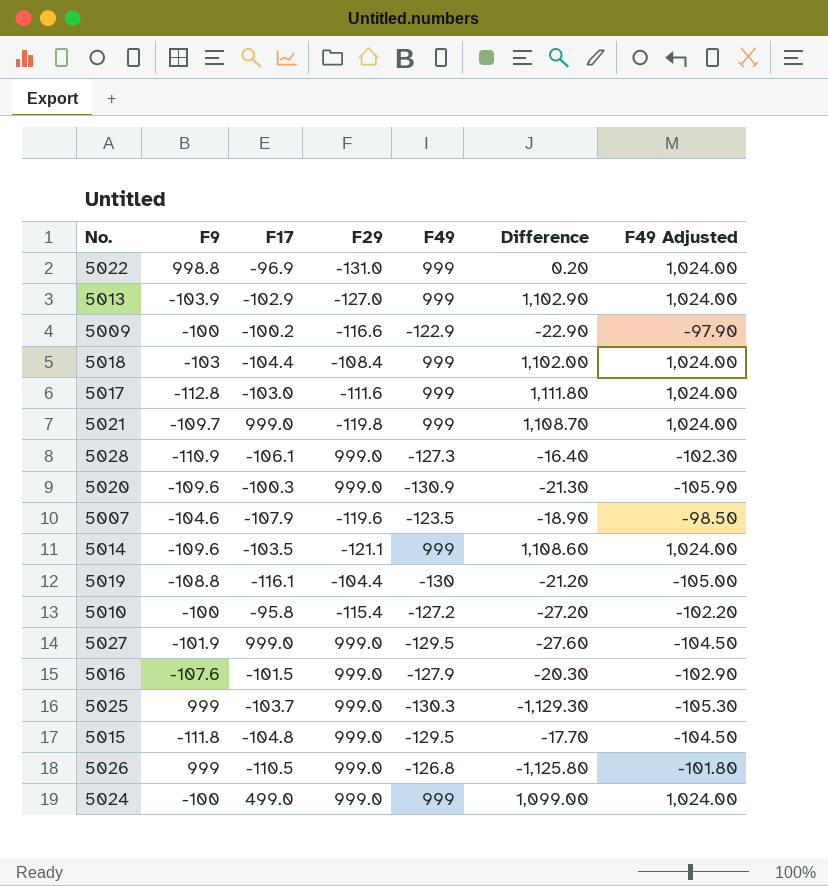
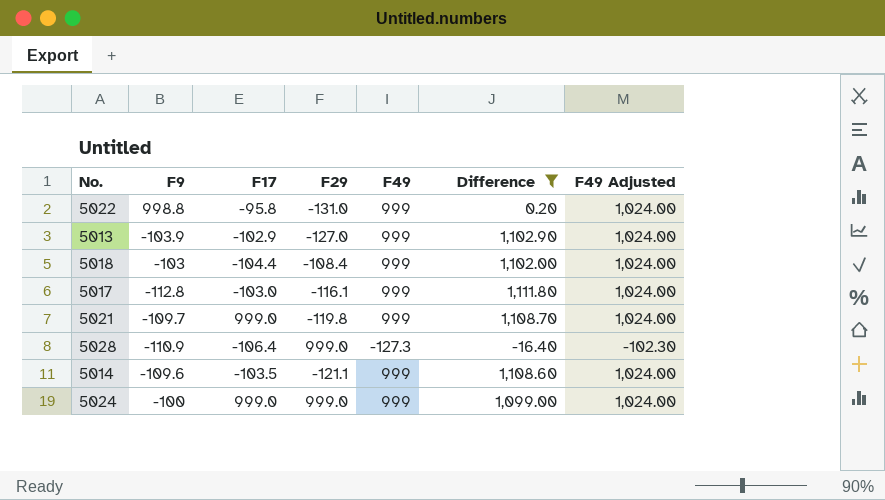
filter: none -> Difference >= -16.40
5022 | F17: -96.9 -> -95.8
5017 | F29: -111.6 -> -116.1
5028 | F17: -106.1 -> -106.4
5024 | F17: 499.0 -> 999.0

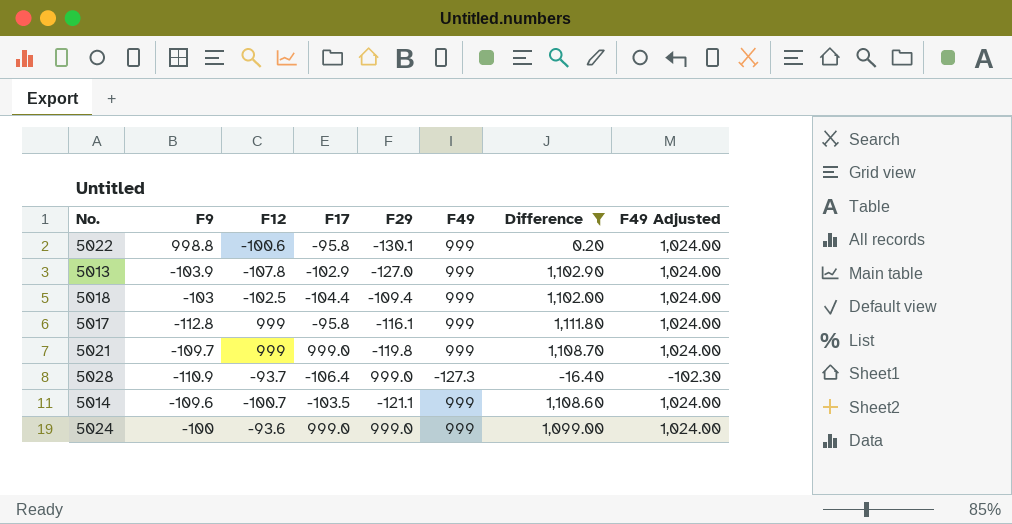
column F12 | position: none -> 3
5022 | F29: -131.0 -> -130.1
5018 | F29: -108.4 -> -109.4
5017 | F17: -103.0 -> -95.8

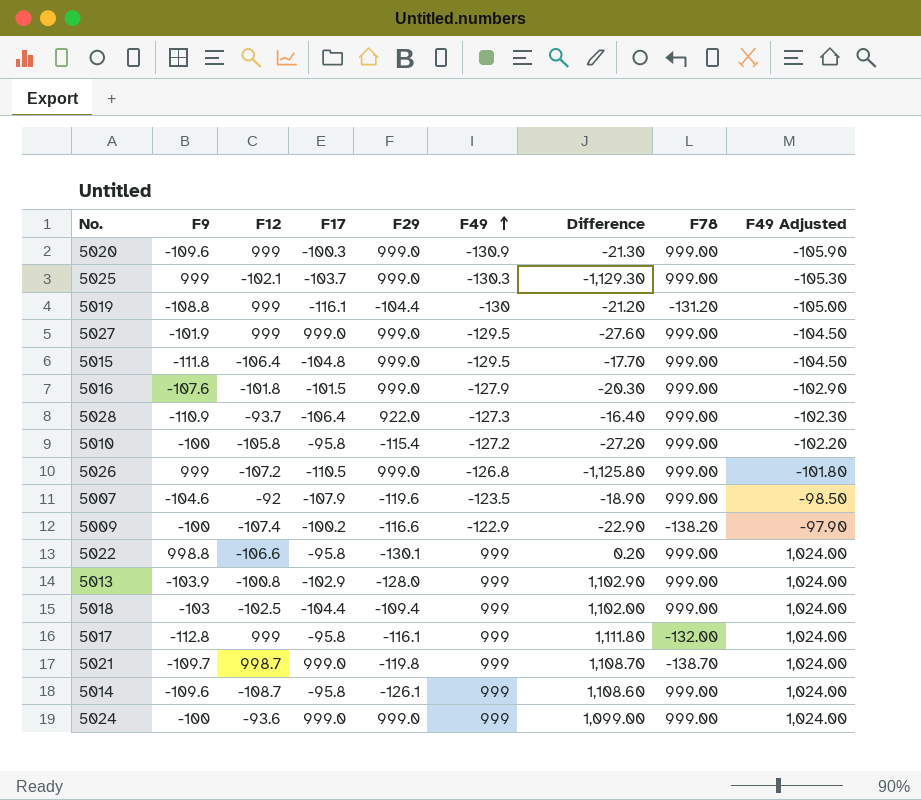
filter: Difference >= -16.40 -> none
row order: none -> F49 ascending
column F78 | position: none -> 8
5028 | F29: 999.0 -> 922.0
5022 | F12: -100.6 -> -106.6
5013 | F12: -107.8 -> -100.8
5013 | F29: -127.0 -> -128.0
5021 | F12: 999 -> 998.7
5014 | F12: -100.7 -> -108.7
5014 | F17: -103.5 -> -95.8
5014 | F29: -121.1 -> -126.1

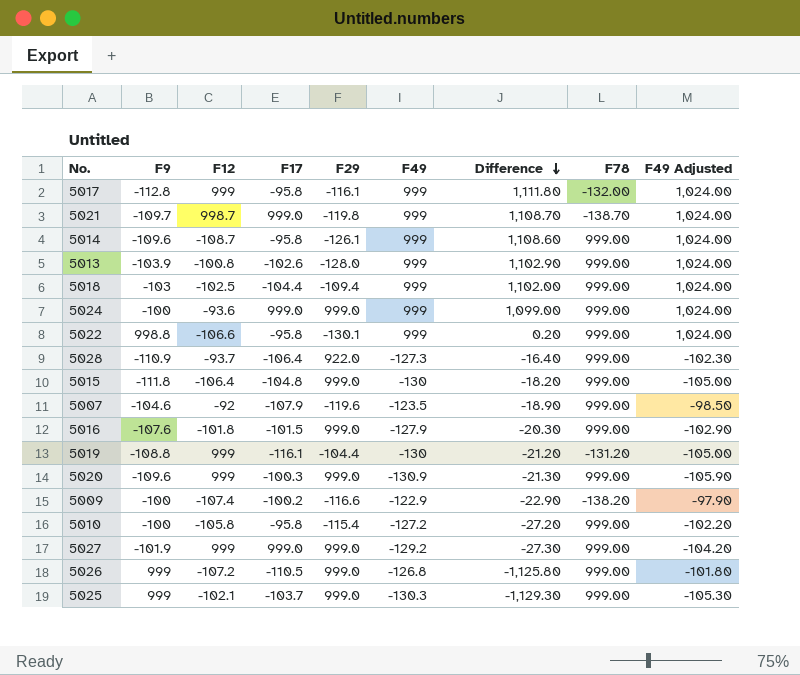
row order: F49 ascending -> Difference descending
5013 | F17: -102.9 -> -102.6
5015 | F49: -129.5 -> -130
5015 | Difference: -17.70 -> -18.20
5015 | F49 Adjusted: -104.50 -> -105.00
5027 | F49: -129.5 -> -129.2
5027 | Difference: -27.60 -> -27.30
5027 | F49 Adjusted: -104.50 -> -104.20

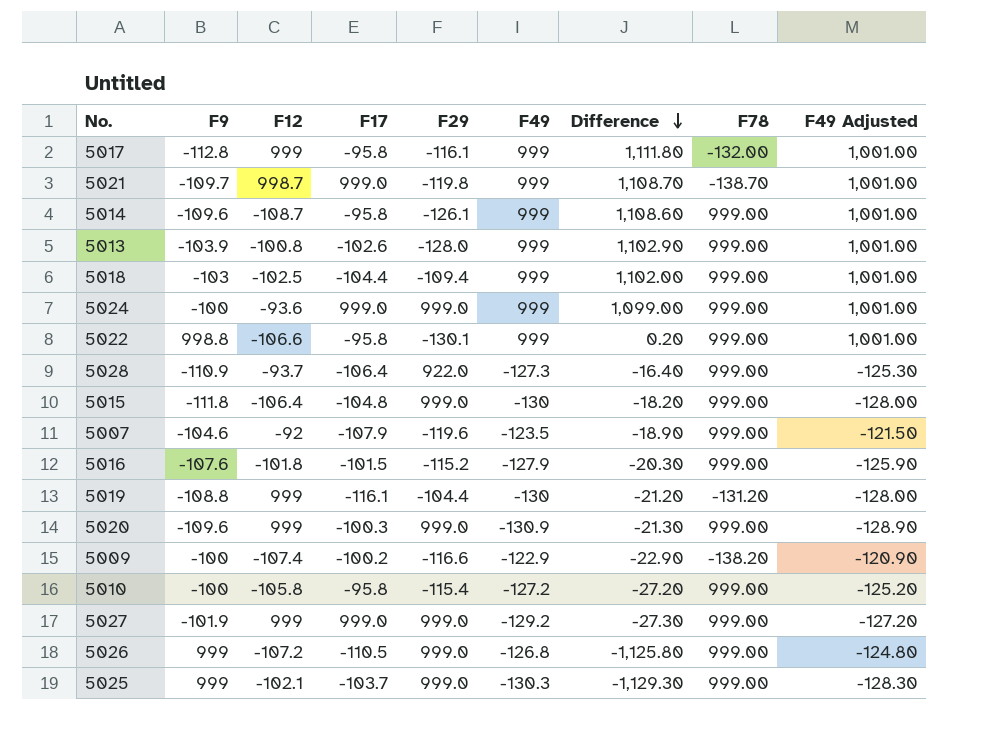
column F49 Adjusted | formula: [F49] + 25 -> [F49] + 2
5016 | F29: 999.0 -> -115.2

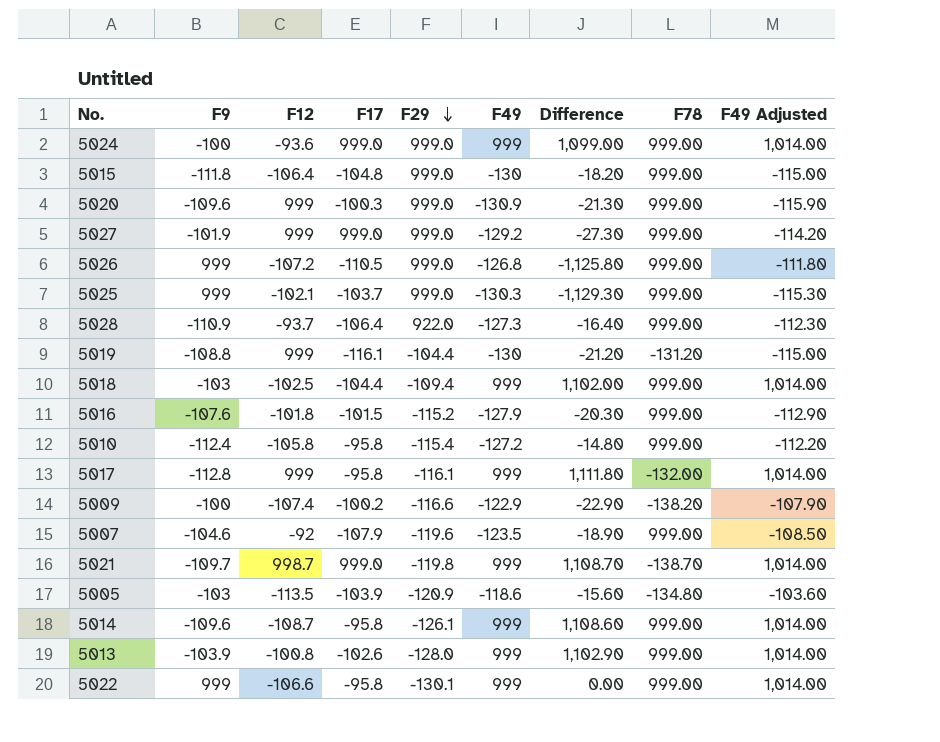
row order: Difference descending -> F29 descending
column F49 Adjusted | formula: [F49] + 2 -> [F49] + 15
5010 | F9: -100 -> -112.4
5010 | Difference: -27.20 -> -14.80
row 5005: none -> -103 | -113.5 | -103.9 | -120.9 | -118.6 | -15.60 | -134.80 | -103.60
5022 | F9: 998.8 -> 999
5022 | Difference: 0.20 -> 0.00

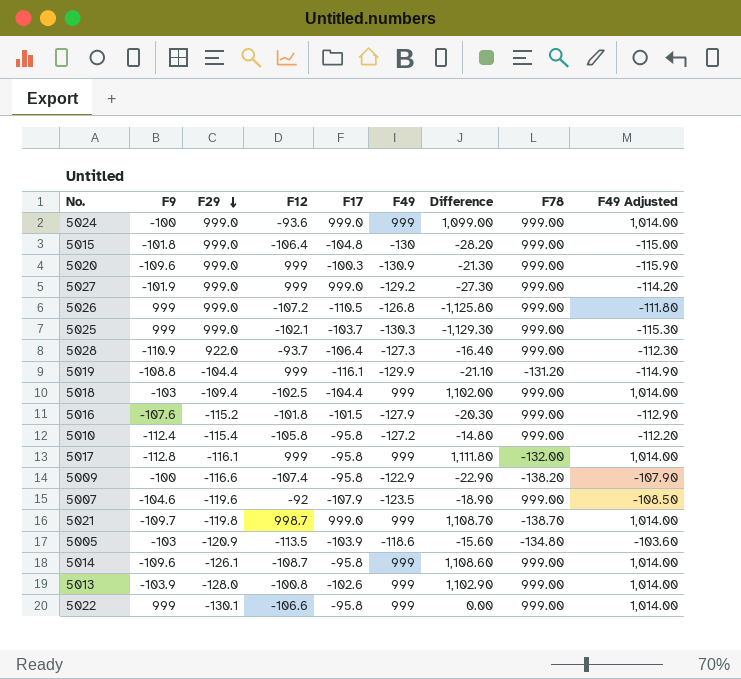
column F29 | position: 5 -> 3
5015 | F9: -111.8 -> -101.8
5015 | Difference: -18.20 -> -28.20
5019 | F49: -130 -> -129.9
5019 | Difference: -21.20 -> -21.10
5019 | F49 Adjusted: -115.00 -> -114.90
5009 | F17: -100.2 -> -95.8

